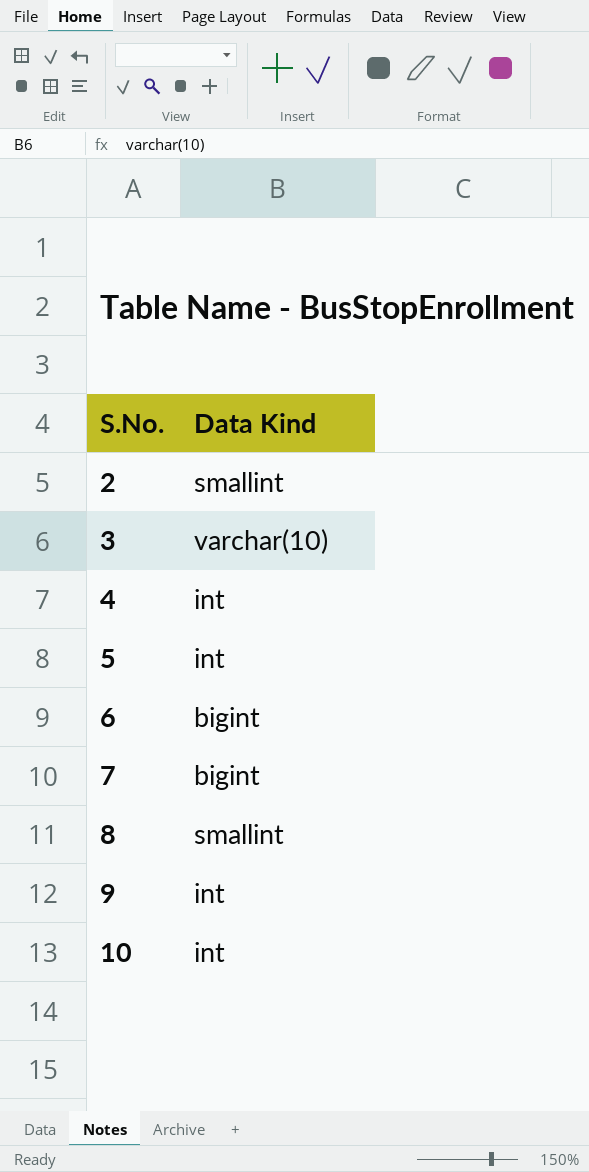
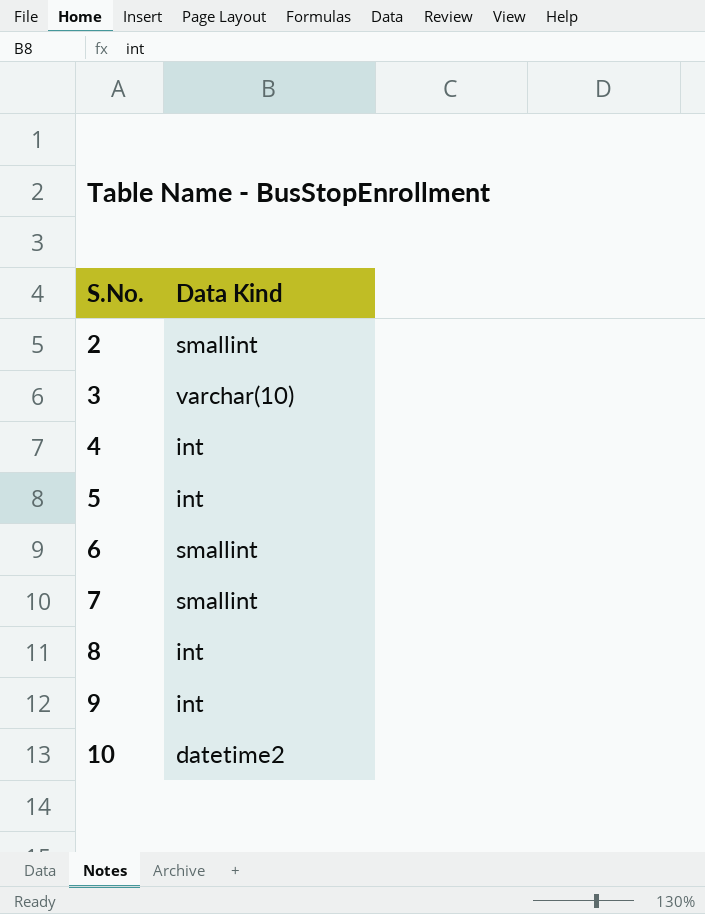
6 | Data Kind: bigint -> smallint
7 | Data Kind: bigint -> smallint
8 | Data Kind: smallint -> int
10 | Data Kind: int -> datetime2

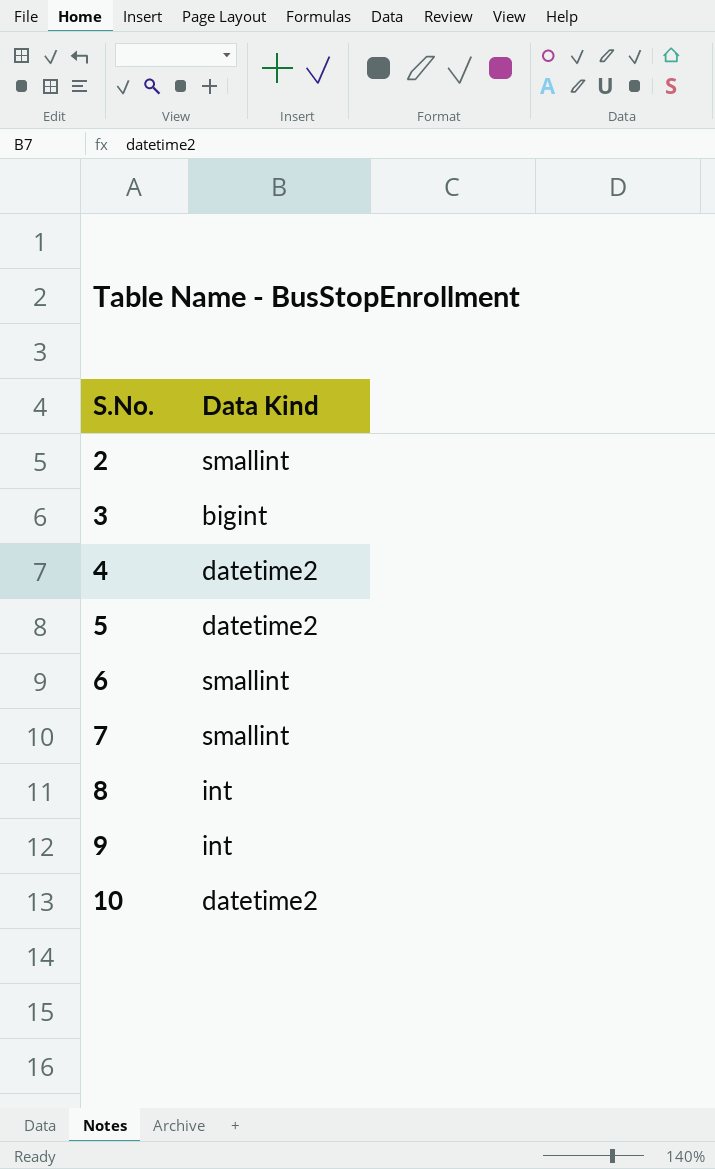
3 | Data Kind: varchar(10) -> bigint
4 | Data Kind: int -> datetime2
5 | Data Kind: int -> datetime2

